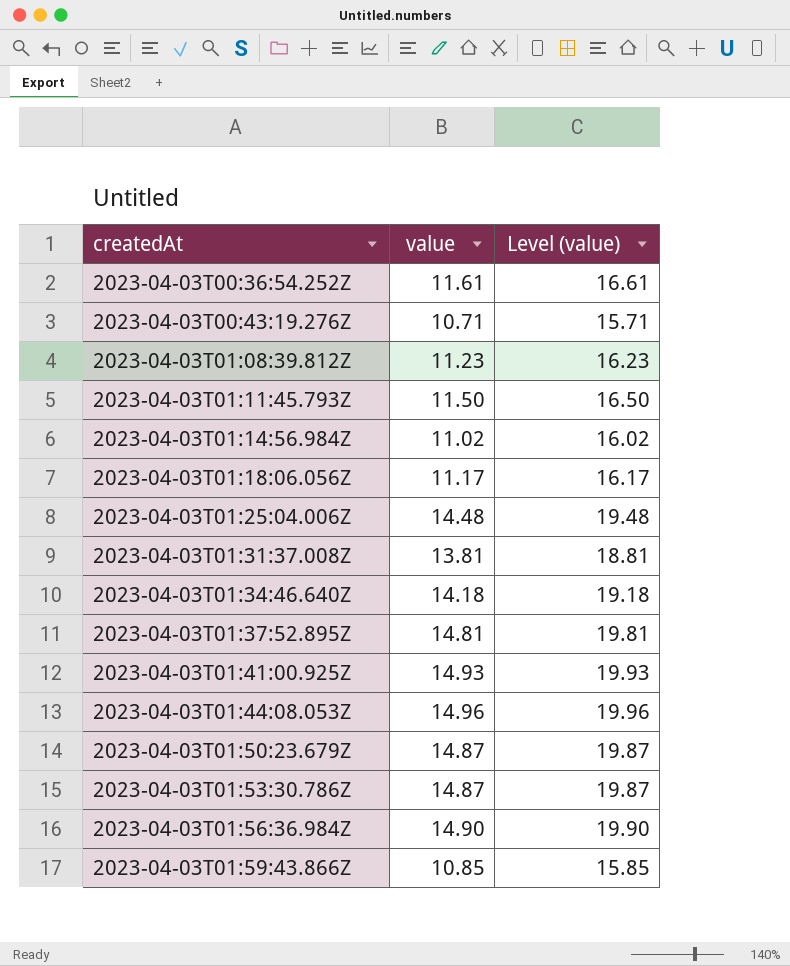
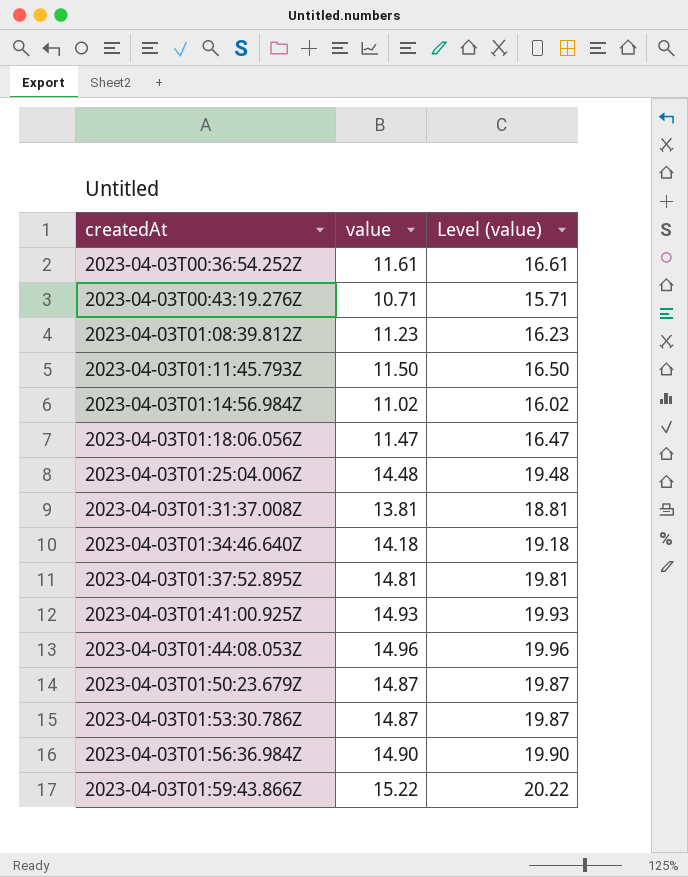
2023-04-03T01:18:06.056Z | value: 11.17 -> 11.47
2023-04-03T01:18:06.056Z | Level (value): 16.17 -> 16.47
2023-04-03T01:59:43.866Z | value: 10.85 -> 15.22
2023-04-03T01:59:43.866Z | Level (value): 15.85 -> 20.22

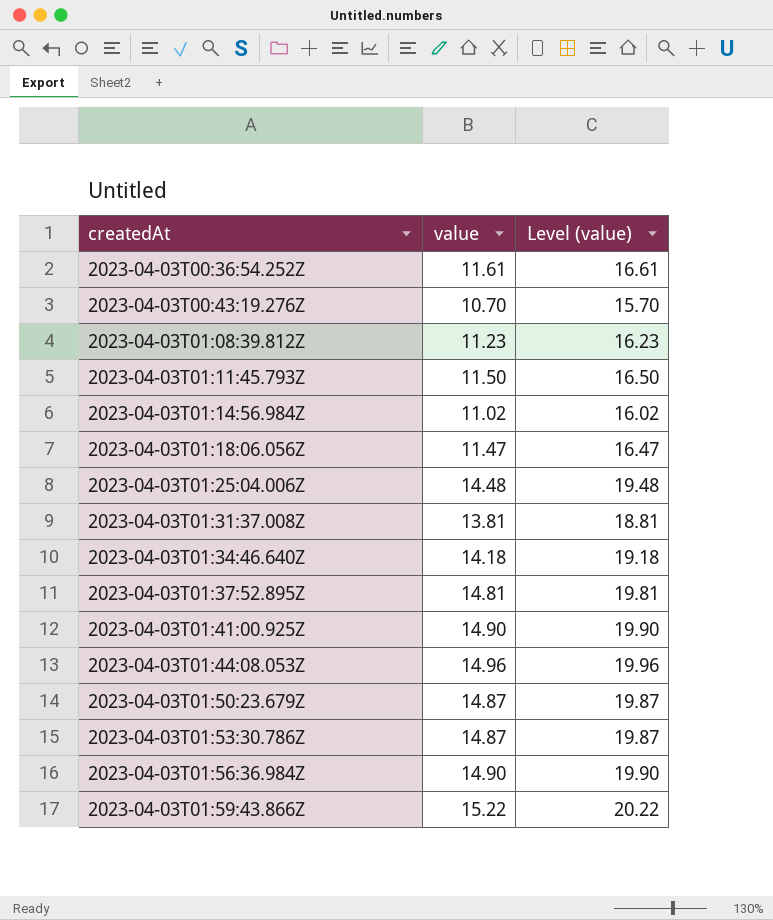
2023-04-03T00:43:19.276Z | value: 10.71 -> 10.70
2023-04-03T00:43:19.276Z | Level (value): 15.71 -> 15.70
2023-04-03T01:41:00.925Z | value: 14.93 -> 14.90
2023-04-03T01:41:00.925Z | Level (value): 19.93 -> 19.90

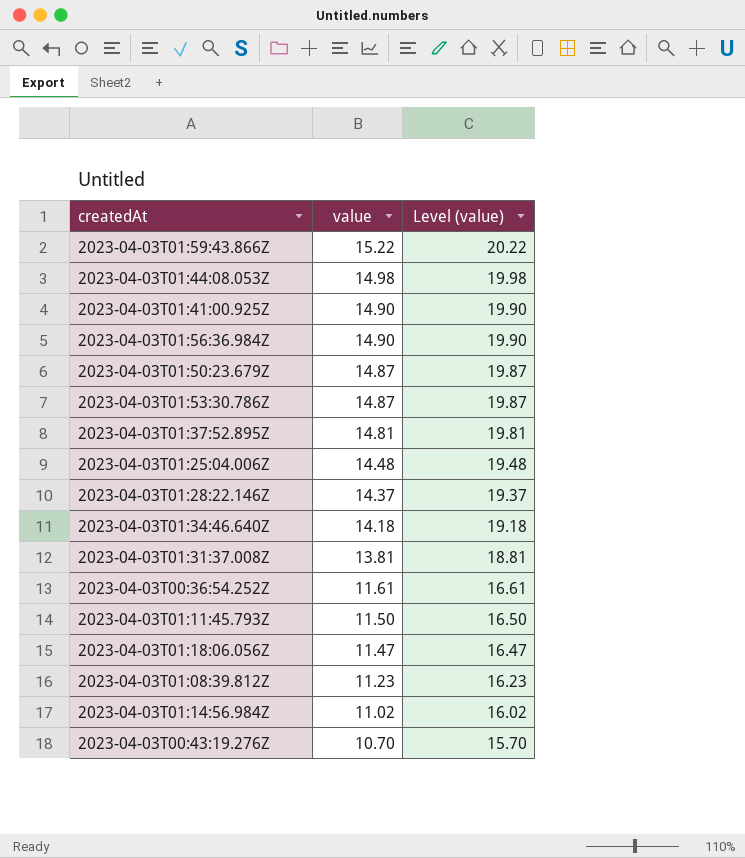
row order: createdAt ascending -> value descending
2023-04-03T01:44:08.053Z | value: 14.96 -> 14.98
2023-04-03T01:44:08.053Z | Level (value): 19.96 -> 19.98
row 2023-04-03T01:28:22.146Z: none -> 14.37 | 19.37

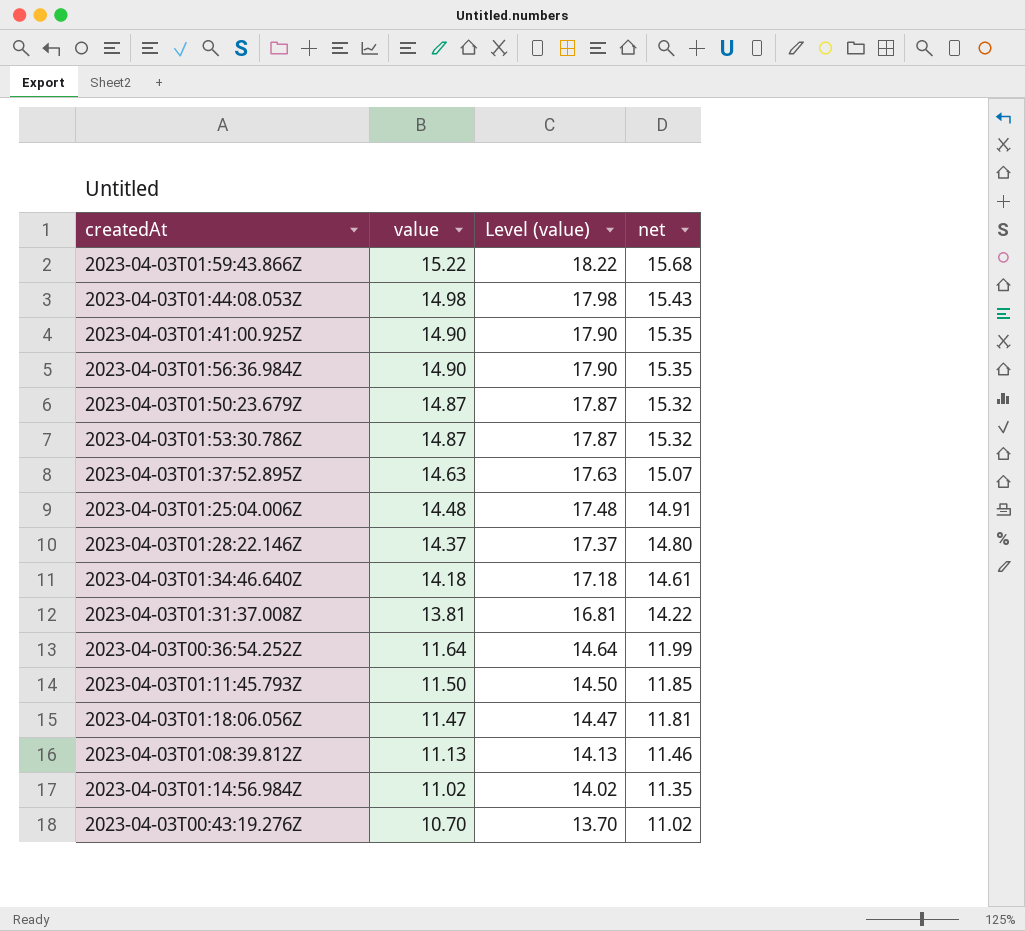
column Level (value) | formula: [value] + 5 -> [value] + 3
column net | formula: none -> [value] * 1.03
2023-04-03T01:37:52.895Z | value: 14.81 -> 14.63
2023-04-03T00:36:54.252Z | value: 11.61 -> 11.64
2023-04-03T01:08:39.812Z | value: 11.23 -> 11.13

